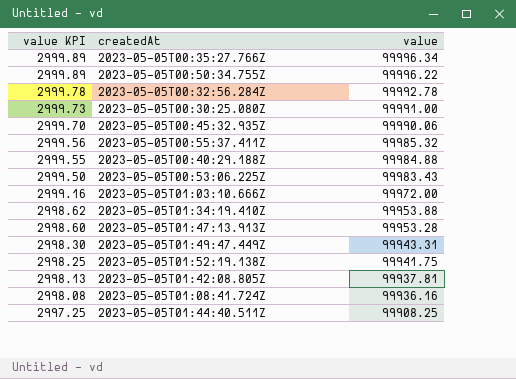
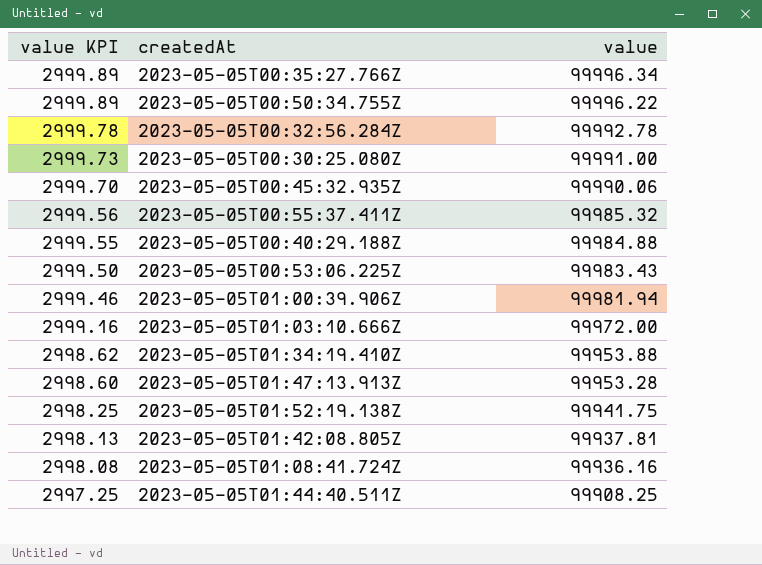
row 2023-05-05T01:49:47.449Z: 2998.30 | 99943.31 -> none
row 2023-05-05T01:00:39.906Z: none -> 2999.46 | 99981.94

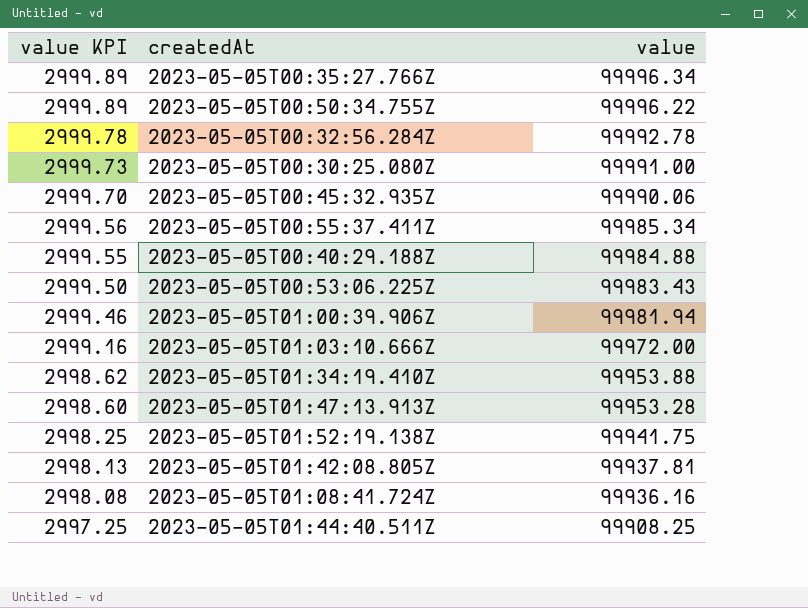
2023-05-05T00:55:37.411Z | value: 99985.32 -> 99985.34

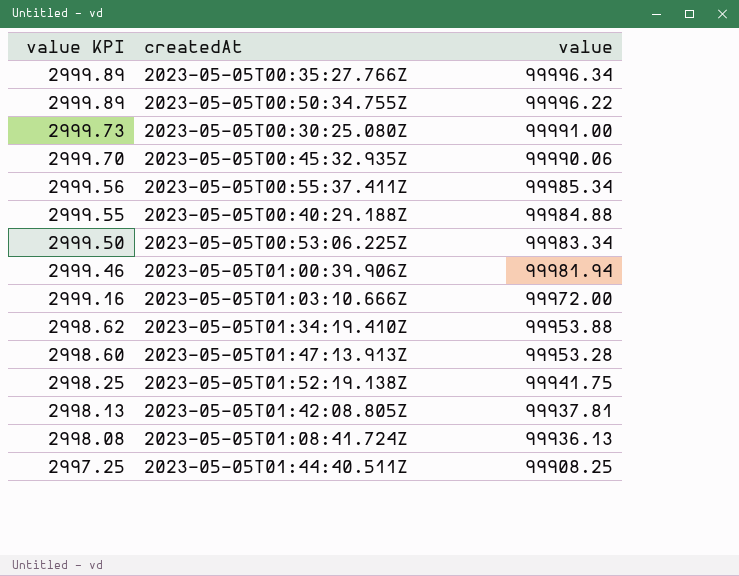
row 2023-05-05T00:32:56.284Z: 2999.78 | 99992.78 -> none
2023-05-05T00:53:06.225Z | value: 99983.43 -> 99983.34
2023-05-05T01:08:41.724Z | value: 99936.16 -> 99936.13

